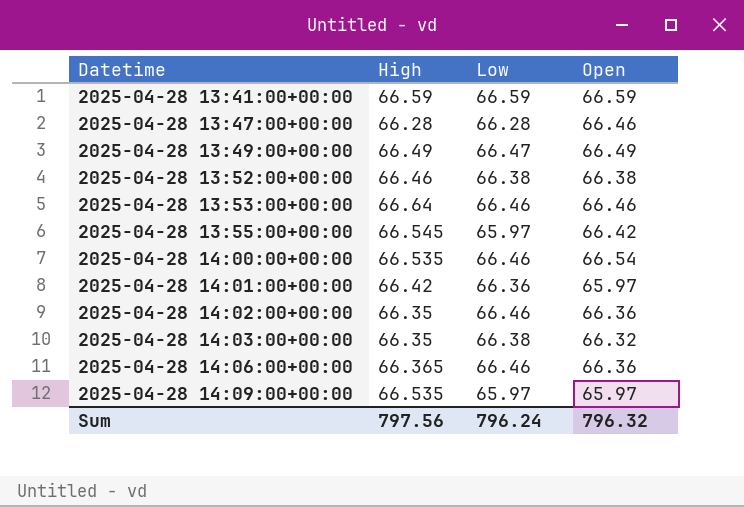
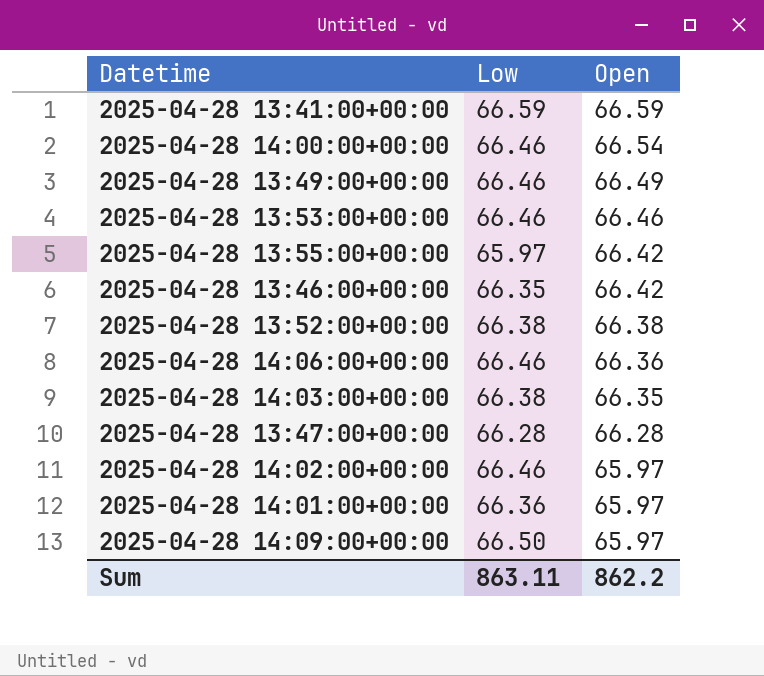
row order: Datetime ascending -> Open descending
column High | position: 2 -> none
2025-04-28 13:49:00+00:00 | Low: 66.47 -> 66.46
row 2025-04-28 13:46:00+00:00: none -> 66.35 | 66.42
2025-04-28 14:03:00+00:00 | Open: 66.32 -> 66.35
2025-04-28 13:47:00+00:00 | Open: 66.46 -> 66.28
2025-04-28 14:02:00+00:00 | Open: 66.36 -> 65.97
2025-04-28 14:09:00+00:00 | Low: 65.97 -> 66.50
Sum | Low: 796.24 -> 863.11
Sum | Open: 796.32 -> 862.2

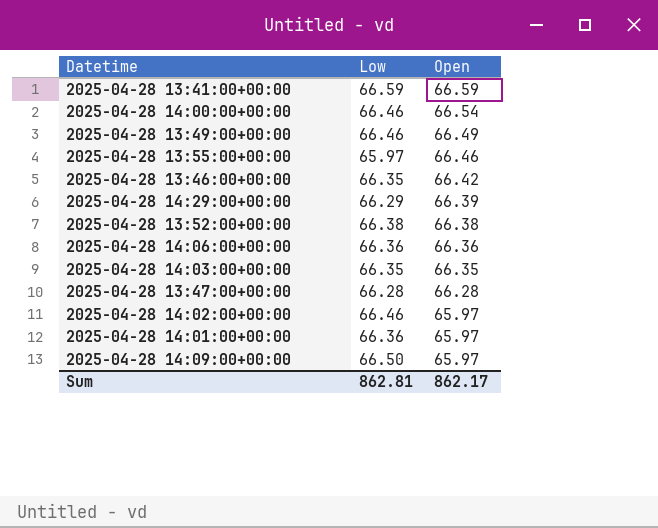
row 2025-04-28 13:53:00+00:00: 66.46 | 66.46 -> none
2025-04-28 13:55:00+00:00 | Open: 66.42 -> 66.46
row 2025-04-28 14:29:00+00:00: none -> 66.29 | 66.39
2025-04-28 14:06:00+00:00 | Low: 66.46 -> 66.36
2025-04-28 14:03:00+00:00 | Low: 66.38 -> 66.35
Sum | Low: 863.11 -> 862.81
Sum | Open: 862.2 -> 862.17

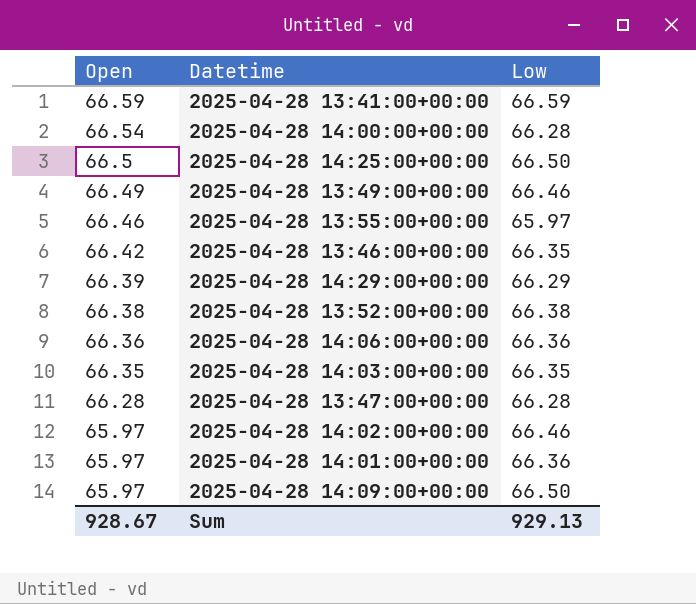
column Open | position: 3 -> 1
2025-04-28 14:00:00+00:00 | Low: 66.46 -> 66.28
row 2025-04-28 14:25:00+00:00: none -> 66.5 | 66.50
Sum | Open: 862.17 -> 928.67
Sum | Low: 862.81 -> 929.13

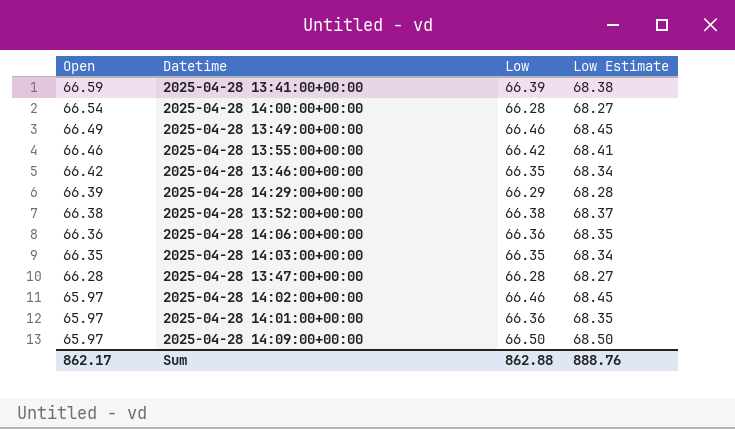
column Low Estimate | formula: none -> [Low] * 1.03
row 2025-04-28 14:25:00+00:00: 66.5 | 66.50 -> none
2025-04-28 13:41:00+00:00 | Low: 66.59 -> 66.39
2025-04-28 13:55:00+00:00 | Low: 65.97 -> 66.42
Sum | Open: 928.67 -> 862.17
Sum | Low: 929.13 -> 862.88

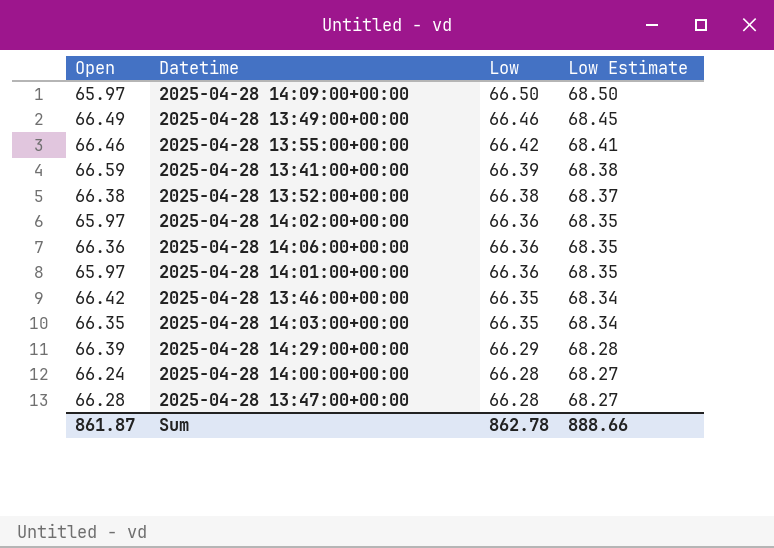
row order: Open descending -> Low descending
2025-04-28 14:02:00+00:00 | Low: 66.46 -> 66.36
2025-04-28 14:02:00+00:00 | Low Estimate: 68.45 -> 68.35
2025-04-28 14:00:00+00:00 | Open: 66.54 -> 66.24
Sum | Open: 862.17 -> 861.87
Sum | Low: 862.88 -> 862.78
Sum | Low Estimate: 888.76 -> 888.66

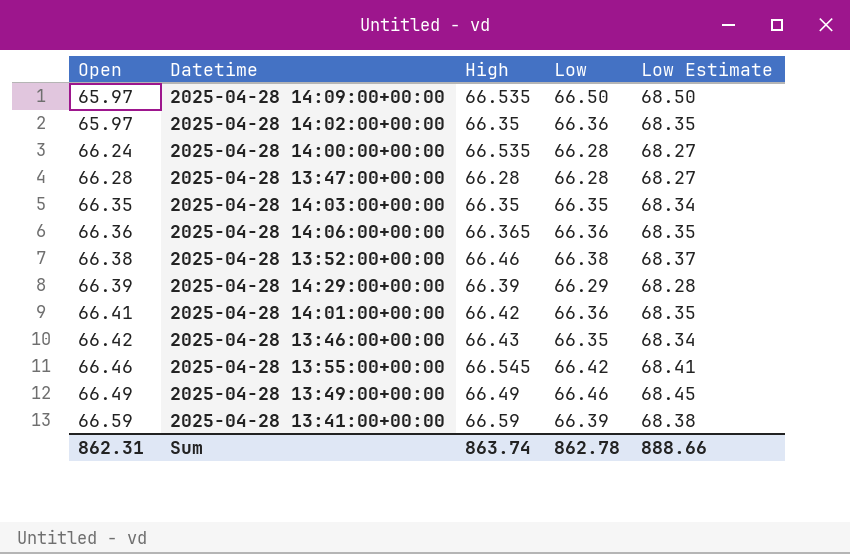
row order: Low descending -> Open ascending
column High | position: none -> 3
2025-04-28 14:01:00+00:00 | Open: 65.97 -> 66.41
Sum | Open: 861.87 -> 862.31

